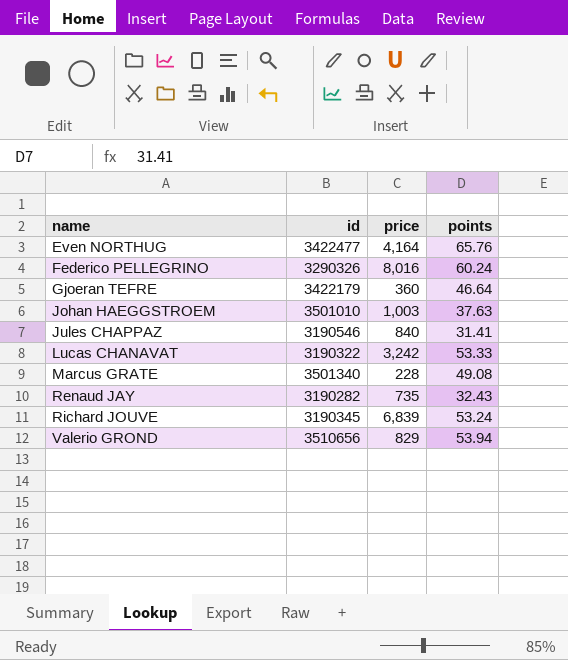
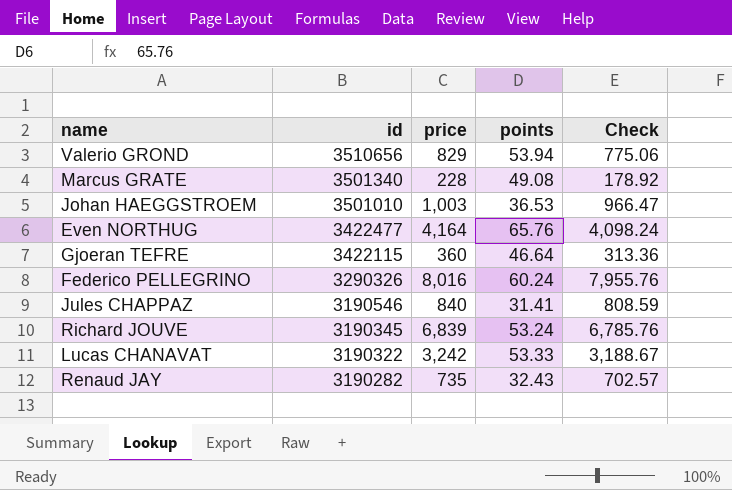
row order: name ascending -> id descending
column Check | formula: none -> [price] - [points]
Johan HAEGGSTROEM | points: 37.63 -> 36.53
Gjoeran TEFRE | id: 3422179 -> 3422115

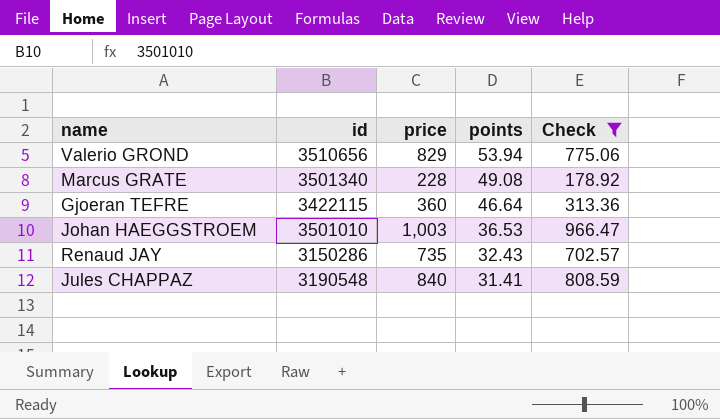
filter: none -> Check <= 966.47
row order: id descending -> points descending
Renaud JAY | id: 3190282 -> 3150286
Jules CHAPPAZ | id: 3190546 -> 3190548

